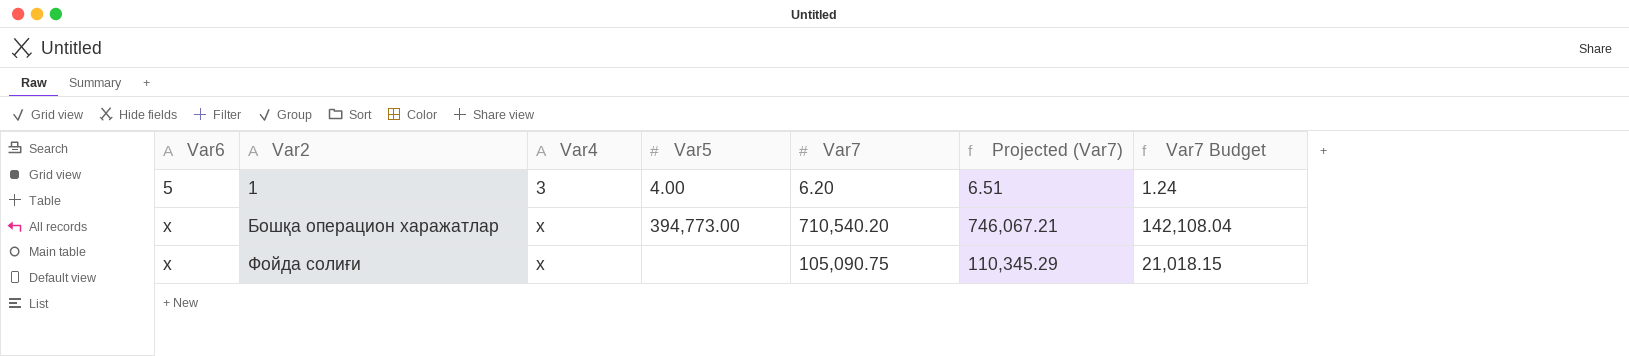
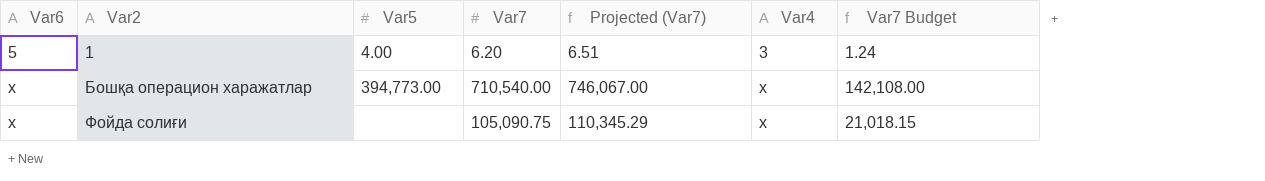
column Var4 | position: 3 -> 6
Бошқа операцион харажатлар | Var7: 710,540.20 -> 710,540.00
Бошқа операцион харажатлар | Projected (Var7): 746,067.21 -> 746,067.00
Бошқа операцион харажатлар | Var7 Budget: 142,108.04 -> 142,108.00

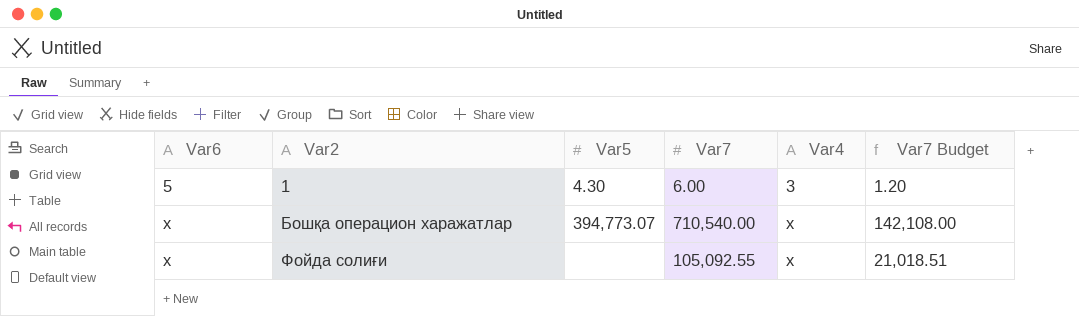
column Projected (Var7) | formula: [Var7] * 1.05 -> none
1 | Var5: 4.00 -> 4.30
1 | Var7: 6.20 -> 6.00
1 | Var7 Budget: 1.24 -> 1.20
Бошқа операцион харажатлар | Var5: 394,773.00 -> 394,773.07
Фойда солиғи | Var7: 105,090.75 -> 105,092.55
Фойда солиғи | Var7 Budget: 21,018.15 -> 21,018.51

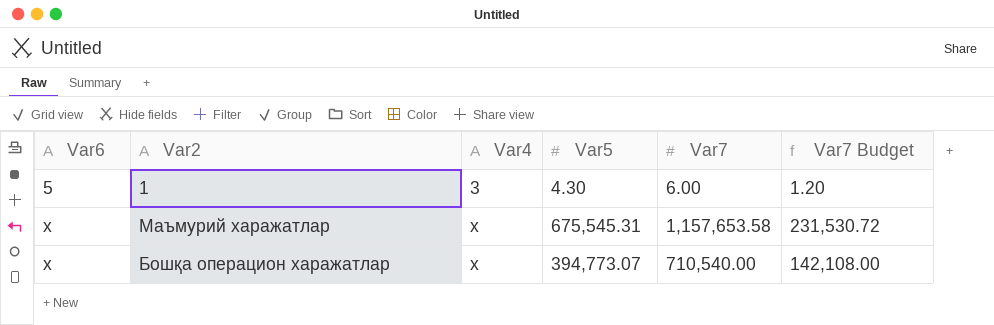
column Var4 | position: 5 -> 3
row Фойда солиғи: x | none | 105,092.55 | x | 21,018.51 -> none
row Маъмурий харажатлар: none -> x | x | 675,545.31 | 1,157,653.58 | 231,530.72

